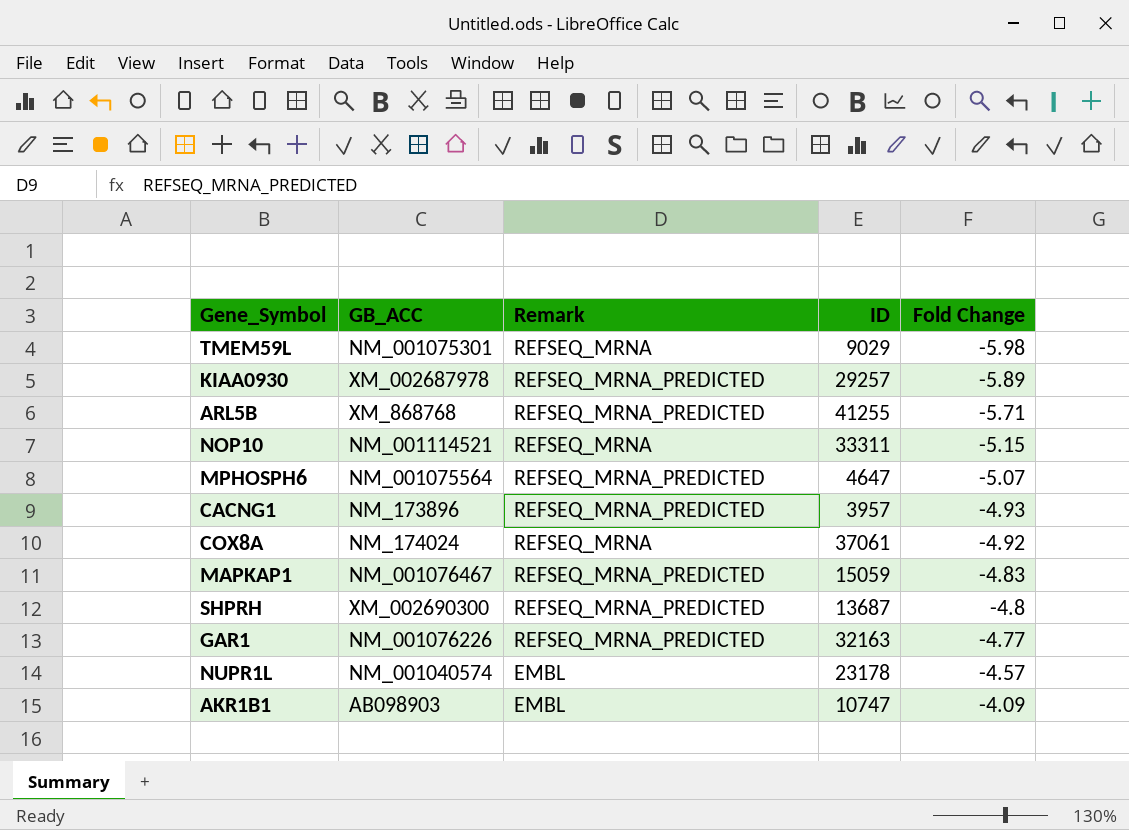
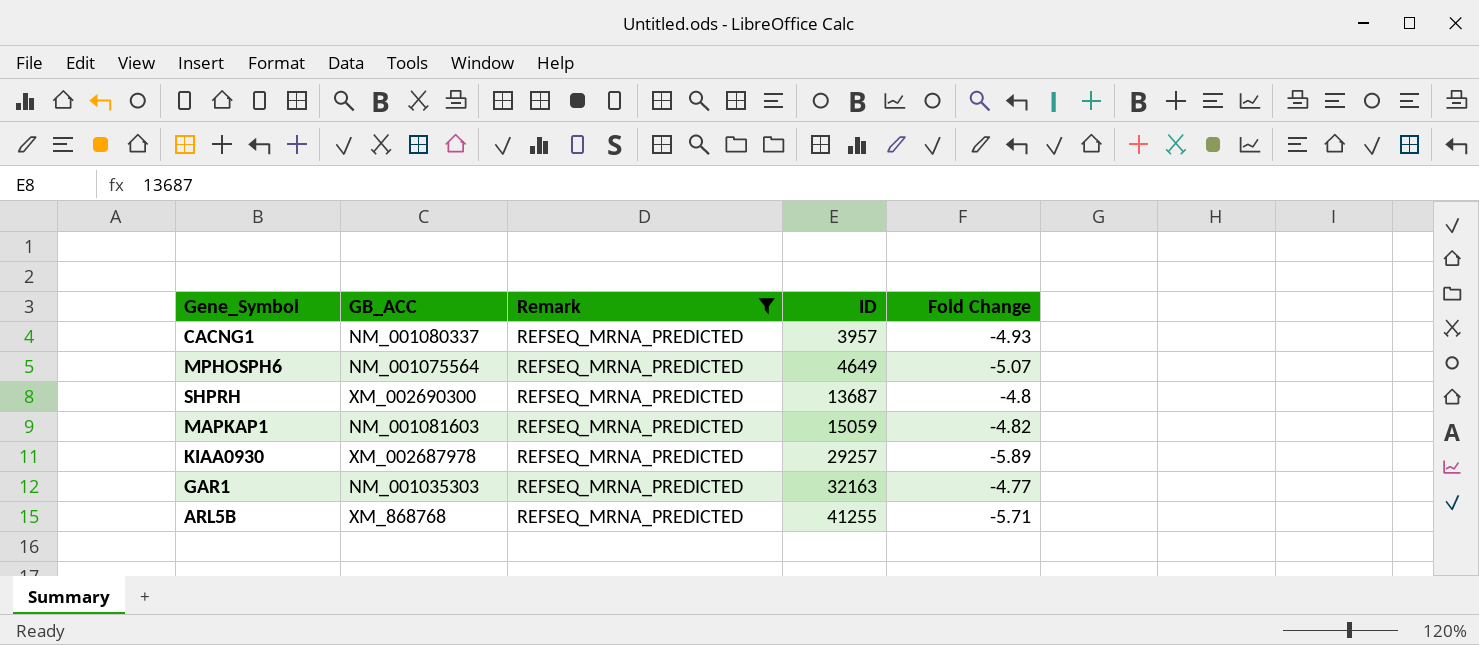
filter: none -> Remark = REFSEQ_MRNA_PREDICTED
row order: Fold Change ascending -> ID ascending
CACNG1 | GB_ACC: NM_173896 -> NM_001080337
MPHOSPH6 | ID: 4647 -> 4649
MAPKAP1 | GB_ACC: NM_001076467 -> NM_001081603
MAPKAP1 | Fold Change: -4.83 -> -4.82
GAR1 | GB_ACC: NM_001076226 -> NM_001035303

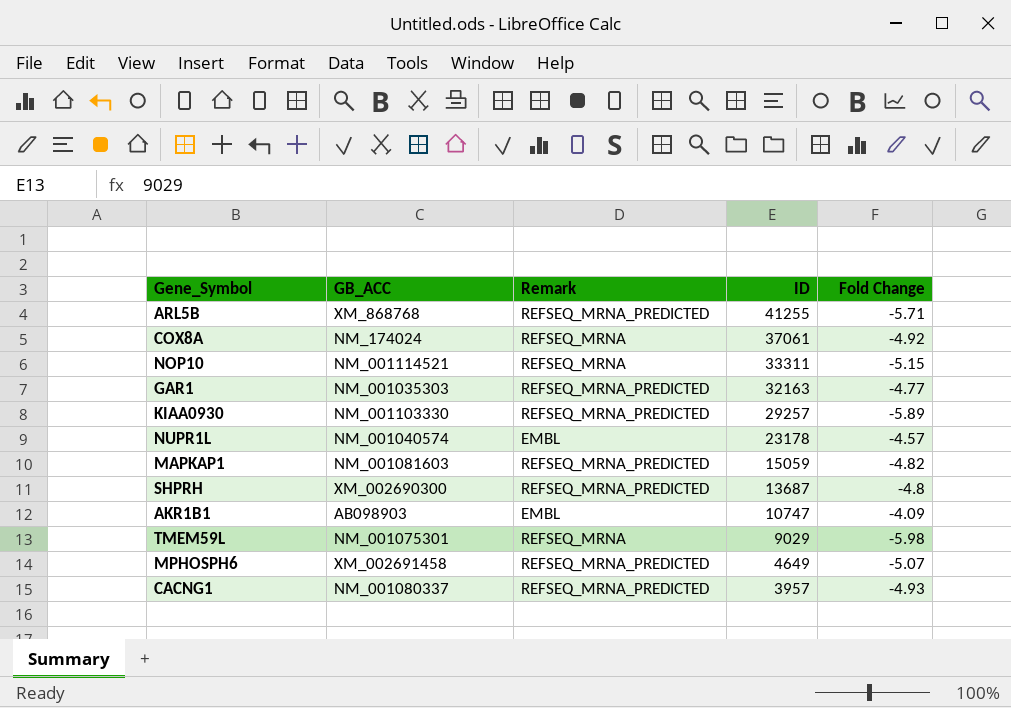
filter: Remark = REFSEQ_MRNA_PREDICTED -> none
row order: ID ascending -> ID descending
KIAA0930 | GB_ACC: XM_002687978 -> NM_001103330
MPHOSPH6 | GB_ACC: NM_001075564 -> XM_002691458

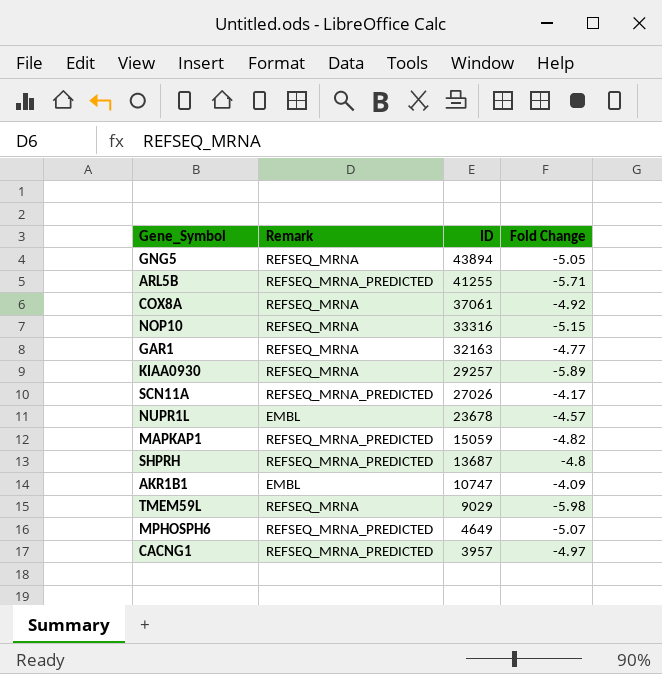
column GB_ACC | position: 2 -> none
row GNG5: none -> REFSEQ_MRNA | 43894 | -5.05
NOP10 | ID: 33311 -> 33316
GAR1 | Remark: REFSEQ_MRNA_PREDICTED -> REFSEQ_MRNA
KIAA0930 | Remark: REFSEQ_MRNA_PREDICTED -> REFSEQ_MRNA
row SCN11A: none -> REFSEQ_MRNA_PREDICTED | 27026 | -4.17
NUPR1L | ID: 23178 -> 23678
CACNG1 | Fold Change: -4.93 -> -4.97

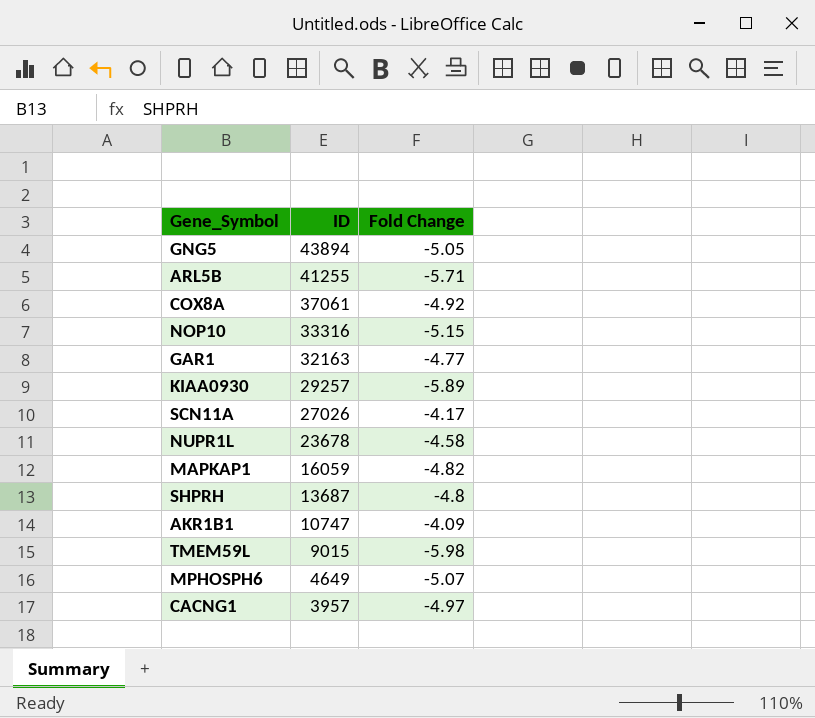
column Remark | position: 2 -> none
NUPR1L | Fold Change: -4.57 -> -4.58
MAPKAP1 | ID: 15059 -> 16059
TMEM59L | ID: 9029 -> 9015

